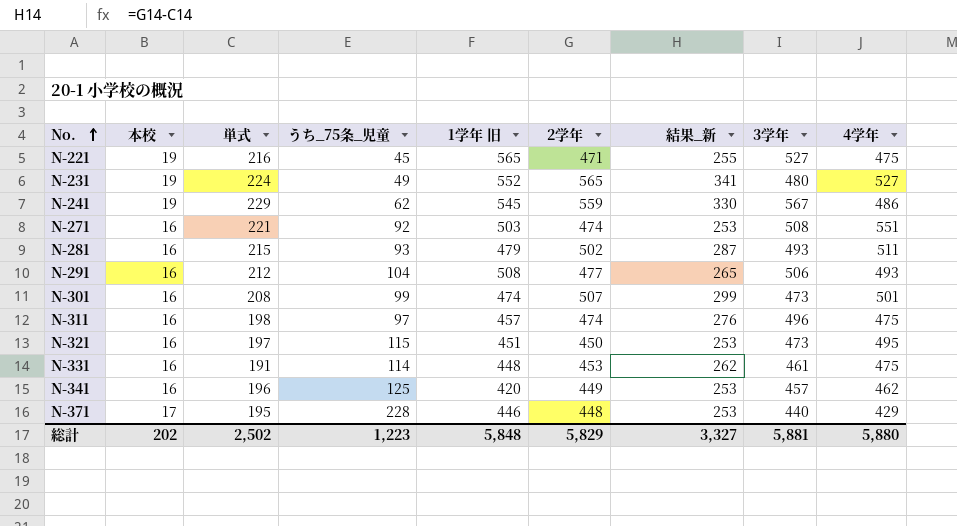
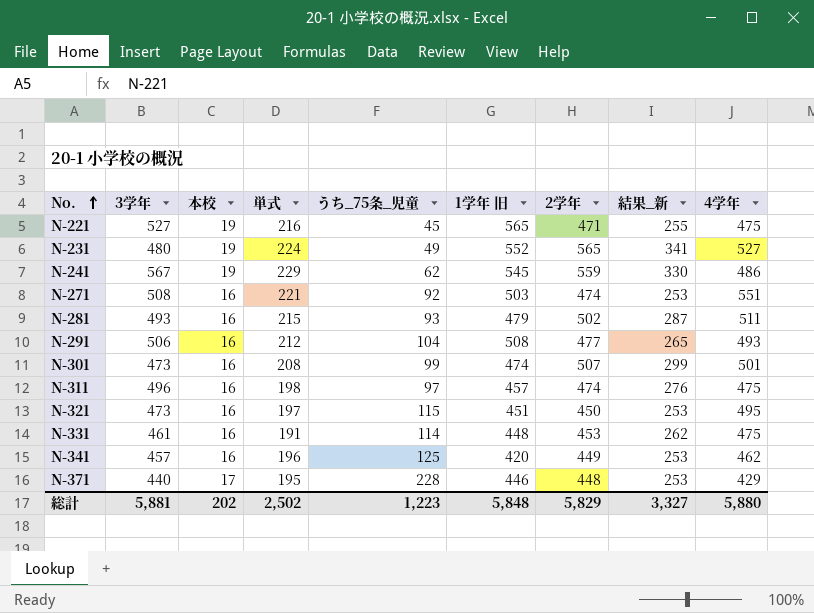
column 3学年 | position: 8 -> 2

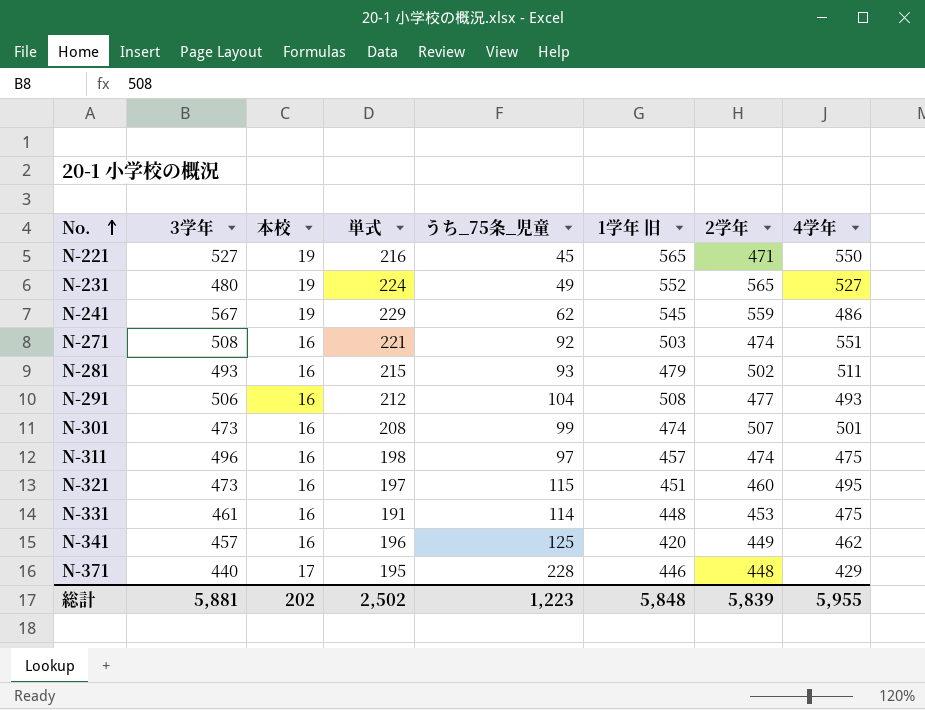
column 結果_新 | formula: [2学年] - [単式] -> none
N-221 | 4学年: 475 -> 550
N-321 | 2学年: 450 -> 460
総計 | 2学年: 5,829 -> 5,839
総計 | 4学年: 5,880 -> 5,955

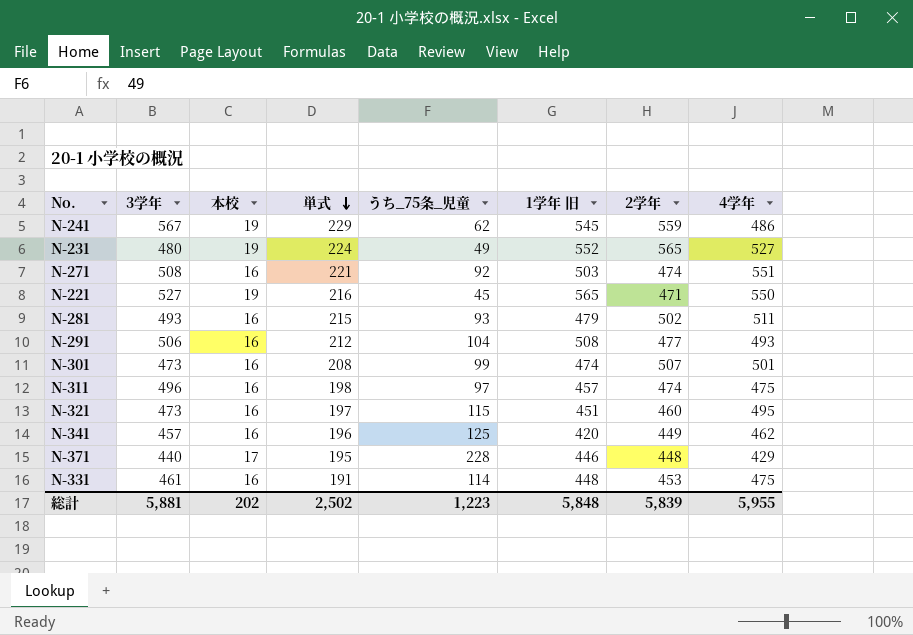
row order: No. ascending -> 単式 descending

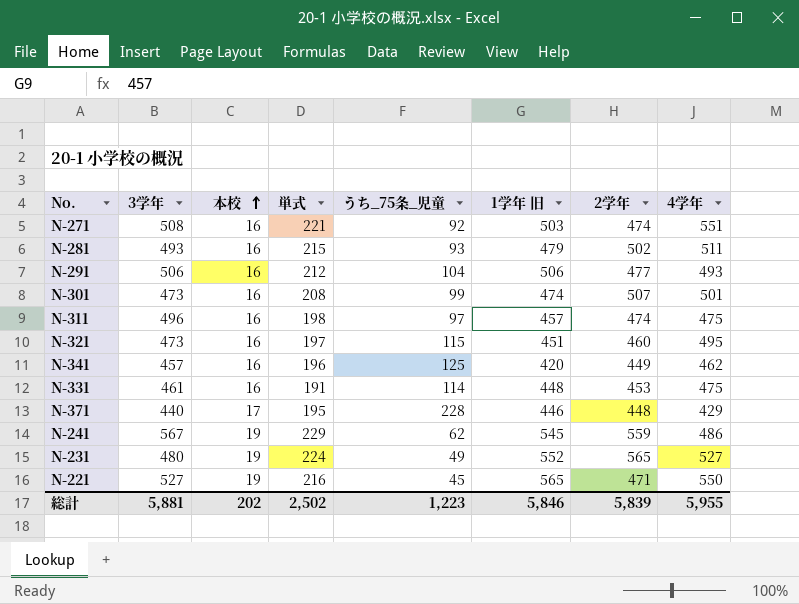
row order: 単式 descending -> 本校 ascending
N-291 | 1学年 旧: 508 -> 506
総計 | 1学年 旧: 5,848 -> 5,846

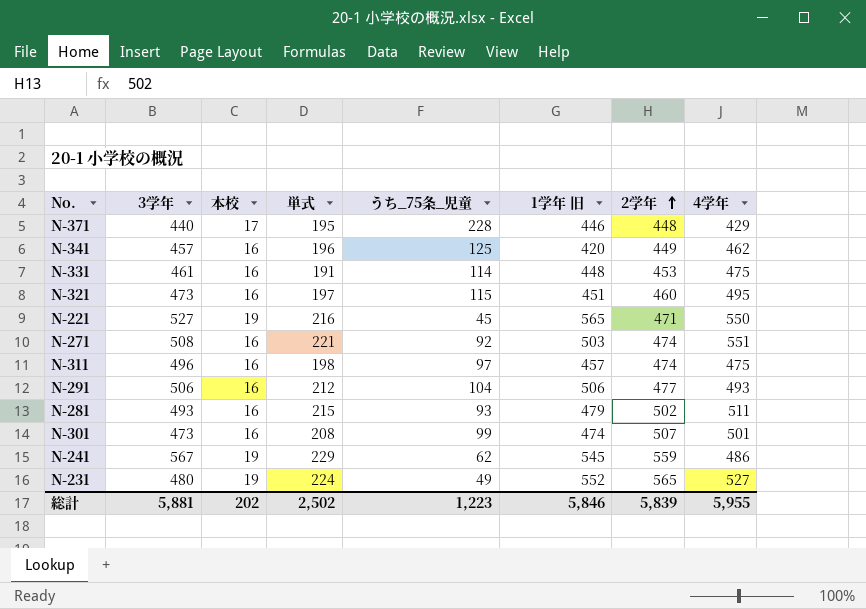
row order: 本校 ascending -> 2学年 ascending

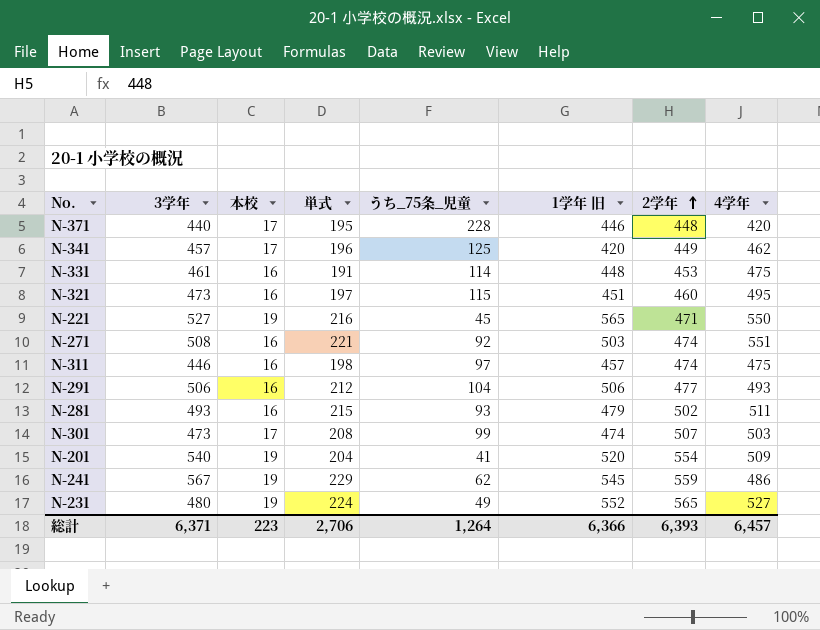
N-371 | 4学年: 429 -> 420
N-341 | 本校: 16 -> 17
N-311 | 3学年: 496 -> 446
N-301 | 本校: 16 -> 17
N-301 | 4学年: 501 -> 503
row N-201: none -> 540 | 19 | 204 | 41 | 520 | 554 | 509
総計 | 3学年: 5,881 -> 6,371
総計 | 本校: 202 -> 223
総計 | 単式: 2,502 -> 2,706
総計 | うち_75条_児童: 1,223 -> 1,264
総計 | 1学年 旧: 5,846 -> 6,366
総計 | 2学年: 5,839 -> 6,393
総計 | 4学年: 5,955 -> 6,457

